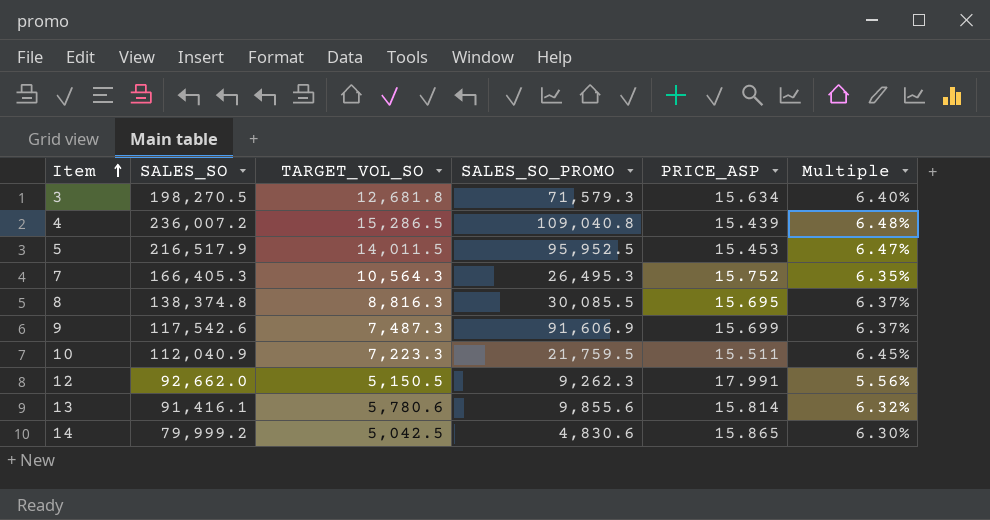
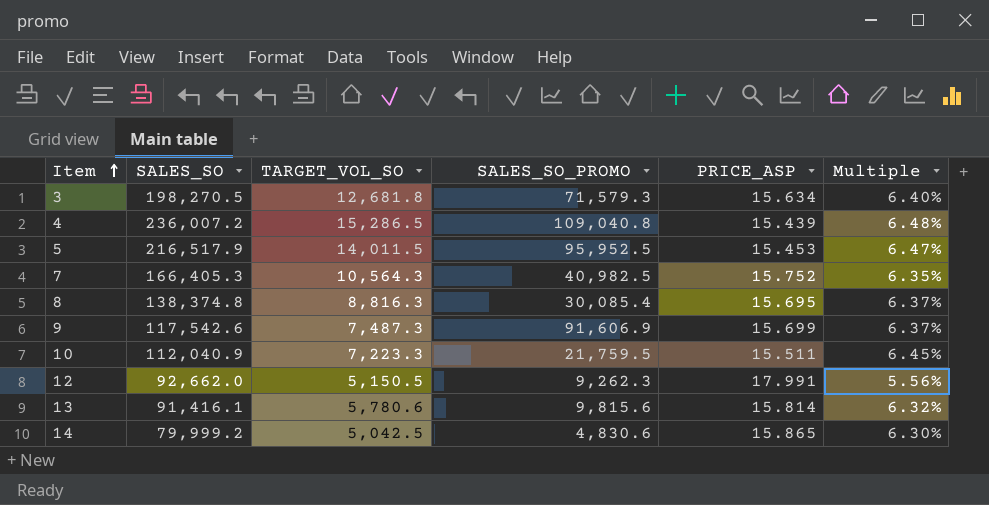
7 | SALES_SO_PROMO: 26,495.3 -> 40,982.5
8 | SALES_SO_PROMO: 30,085.5 -> 30,085.4
13 | SALES_SO_PROMO: 9,855.6 -> 9,815.6

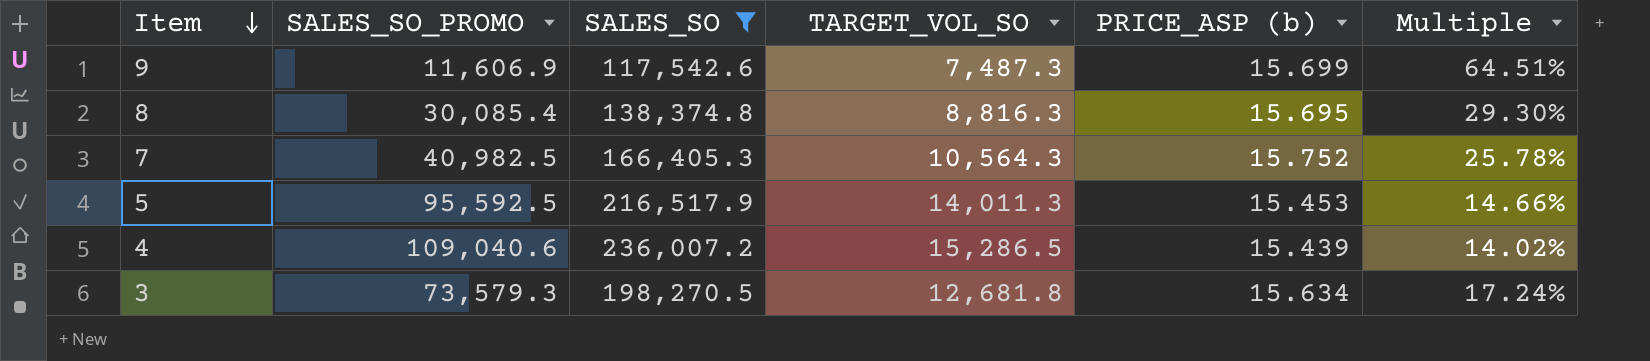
filter: none -> SALES_SO >= 117,542.6
row order: Item ascending -> Item descending
column SALES_SO_PROMO | position: 4 -> 2
column name: PRICE_ASP -> PRICE_ASP (b)
column Multiple | formula: [TARGET_VOL_SO] / [SALES_SO] -> [TARGET_VOL_SO] / [SALES_SO_PROMO]
9 | SALES_SO_PROMO: 91,606.9 -> 11,606.9
5 | SALES_SO_PROMO: 95,952.5 -> 95,592.5
5 | TARGET_VOL_SO: 14,011.5 -> 14,011.3
4 | SALES_SO_PROMO: 109,040.8 -> 109,040.6
3 | SALES_SO_PROMO: 71,579.3 -> 73,579.3

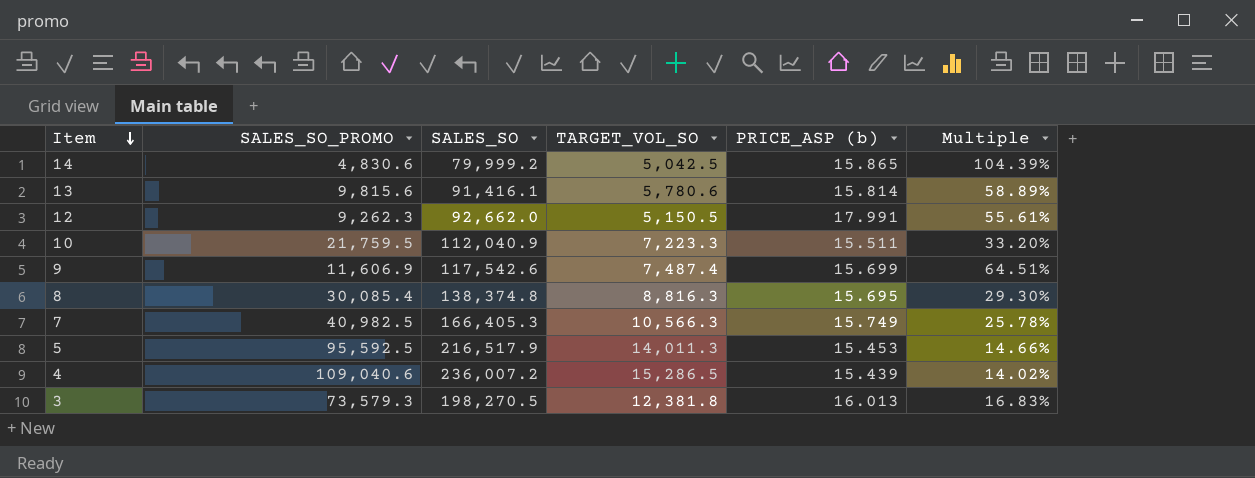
filter: SALES_SO >= 117,542.6 -> none
9 | TARGET_VOL_SO: 7,487.3 -> 7,487.4
7 | TARGET_VOL_SO: 10,564.3 -> 10,566.3
7 | PRICE_ASP (b): 15.752 -> 15.749
3 | TARGET_VOL_SO: 12,681.8 -> 12,381.8
3 | PRICE_ASP (b): 15.634 -> 16.013
3 | Multiple: 17.24% -> 16.83%

